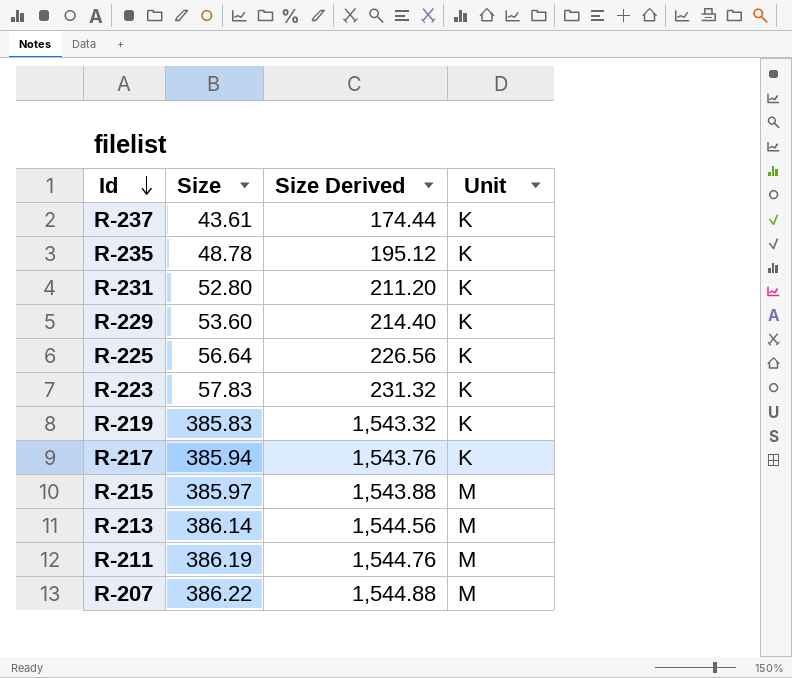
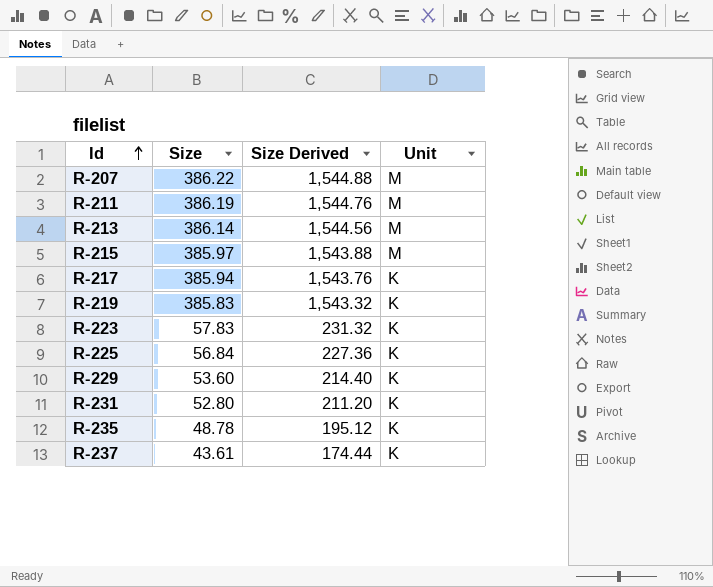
row order: Id descending -> Id ascending
R-225 | Size: 56.64 -> 56.84
R-225 | Size Derived: 226.56 -> 227.36

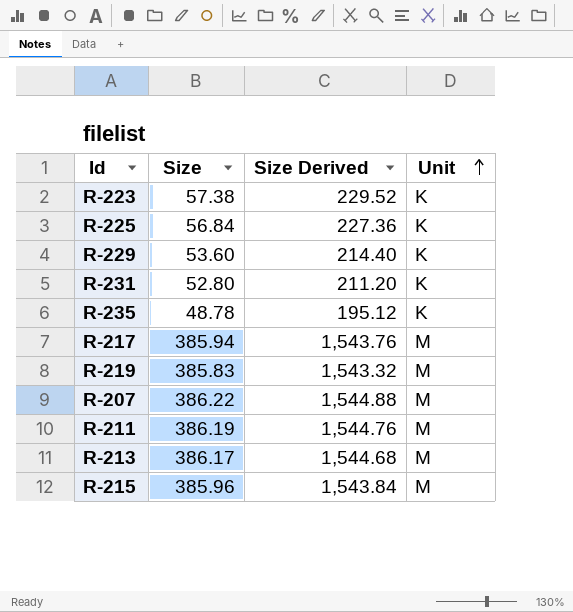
row order: Id ascending -> Unit ascending
row R-237: 43.61 | 174.44 | K -> none
R-223 | Size: 57.83 -> 57.38
R-223 | Size Derived: 231.32 -> 229.52
R-217 | Unit: K -> M
R-219 | Unit: K -> M
R-213 | Size: 386.14 -> 386.17
R-213 | Size Derived: 1,544.56 -> 1,544.68
R-215 | Size: 385.97 -> 385.96
R-215 | Size Derived: 1,543.88 -> 1,543.84

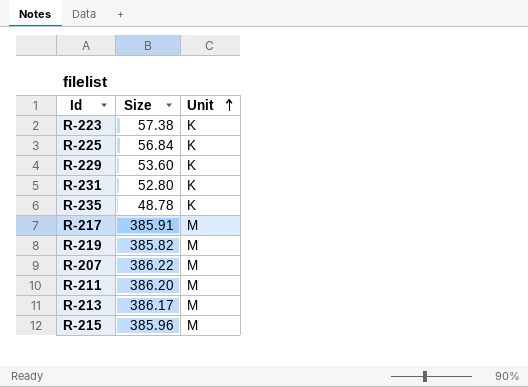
column Size Derived | formula: [Size] * 4 -> none
R-217 | Size: 385.94 -> 385.91
R-219 | Size: 385.83 -> 385.82
R-211 | Size: 386.19 -> 386.20

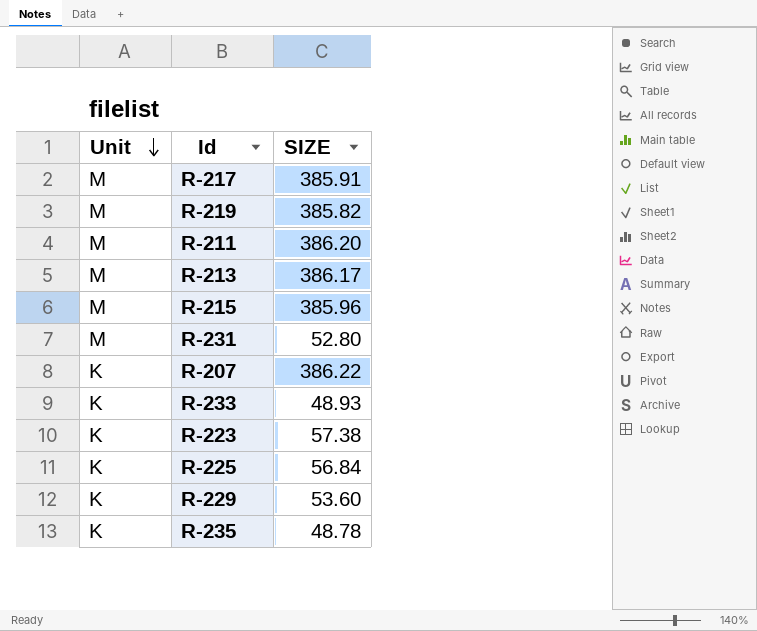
row order: Unit ascending -> Unit descending
column Unit | position: 3 -> 1
column name: Size -> SIZE
R-231 | Unit: K -> M
R-207 | Unit: M -> K
row R-233: none -> K | 48.93

